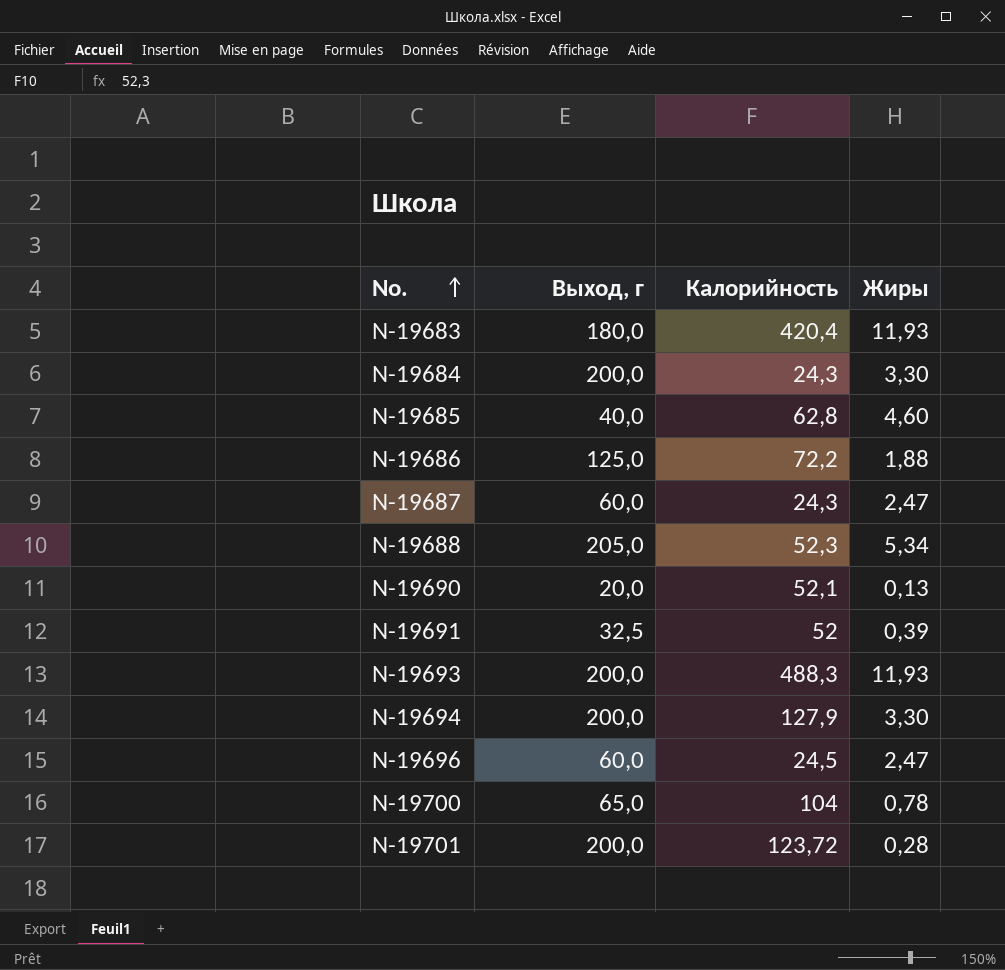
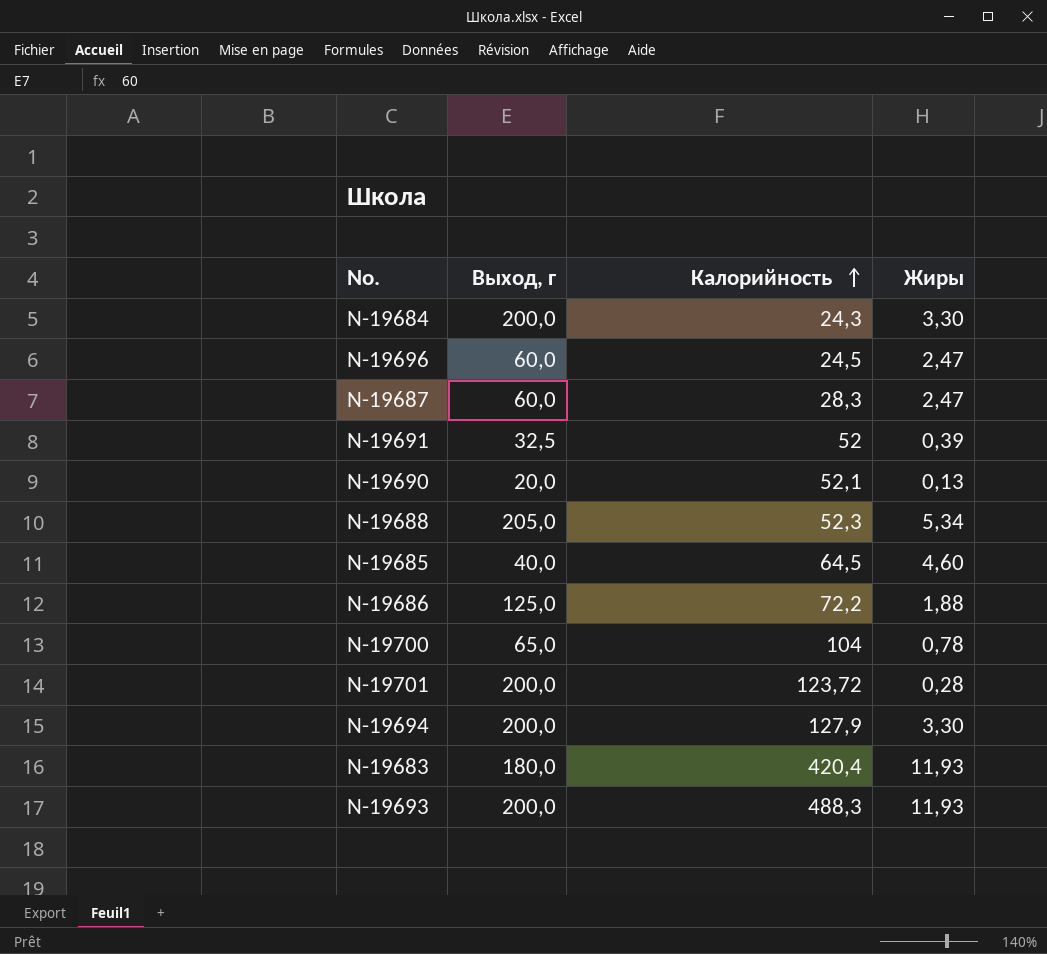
row order: No. ascending -> Калорийность ascending
N-19687 | Калорийность: 24,3 -> 28,3
N-19685 | Калорийность: 62,8 -> 64,5

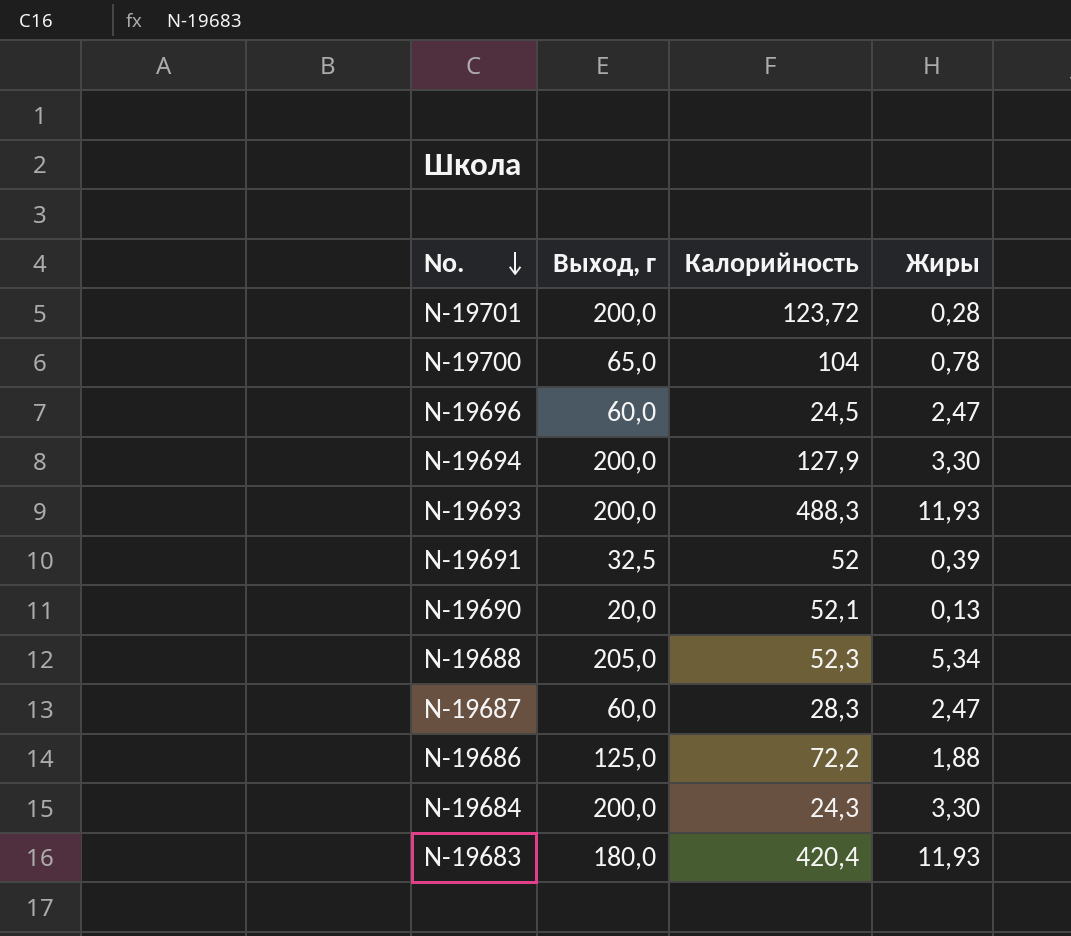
row order: Калорийность ascending -> No. descending
row N-19685: 40,0 | 64,5 | 4,60 -> none

